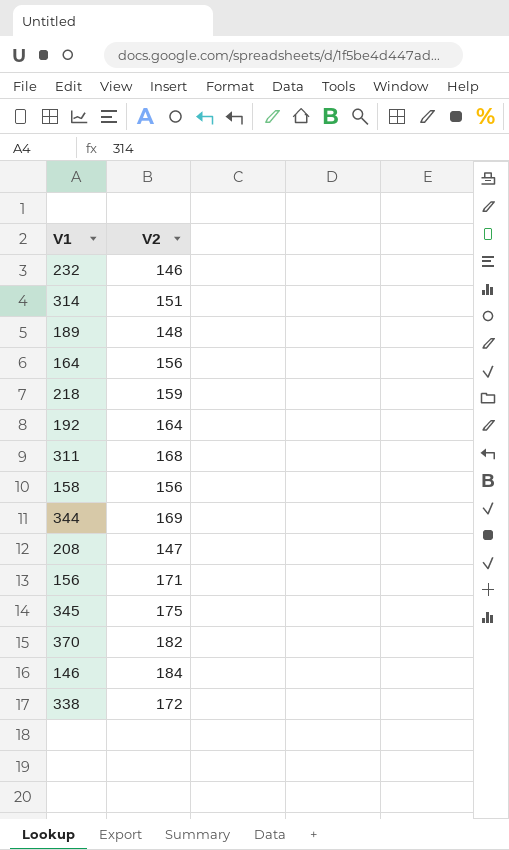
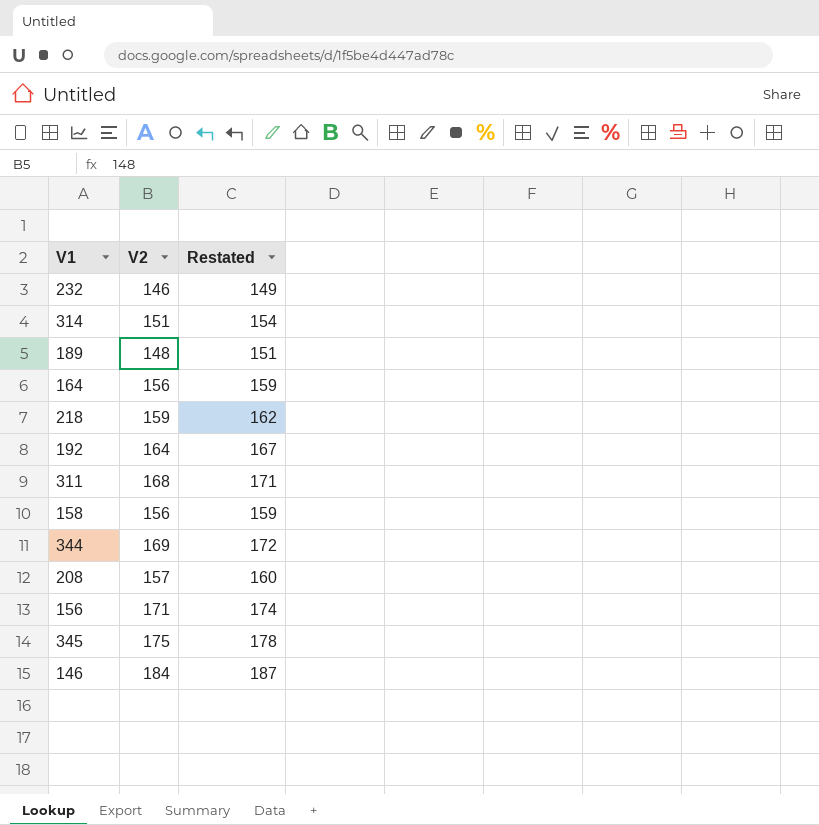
column Restated | formula: none -> [V2] + 3
row 370: 182 -> none
row 338: 172 -> none
208 | V2: 147 -> 157

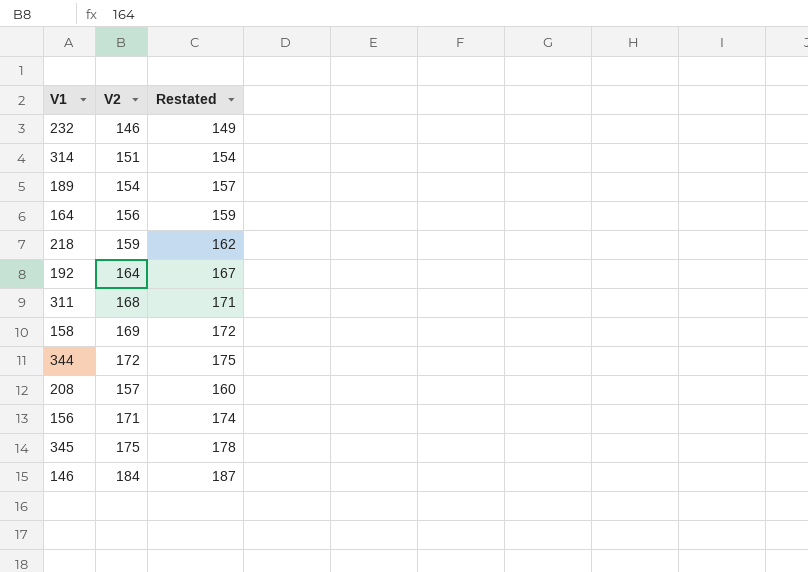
189 | V2: 148 -> 154
189 | Restated: 151 -> 157
158 | V2: 156 -> 169
158 | Restated: 159 -> 172
344 | V2: 169 -> 172
344 | Restated: 172 -> 175

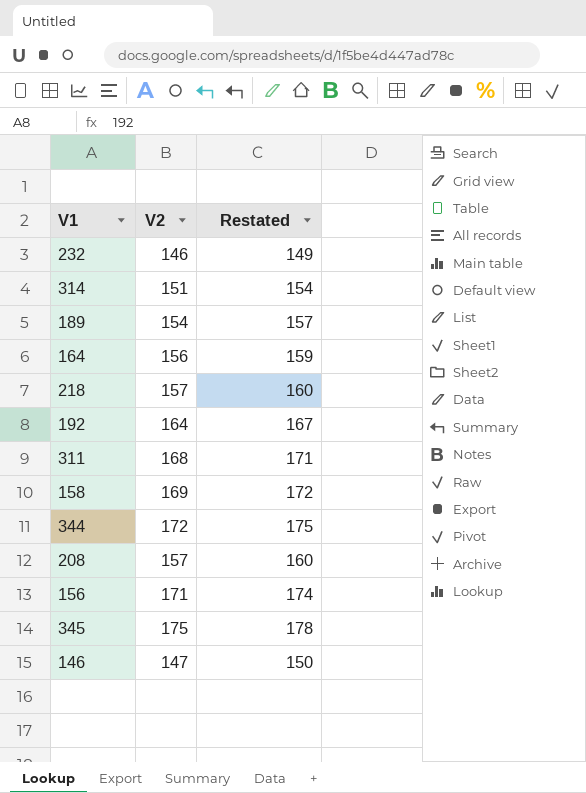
218 | V2: 159 -> 157
218 | Restated: 162 -> 160
146 | V2: 184 -> 147
146 | Restated: 187 -> 150

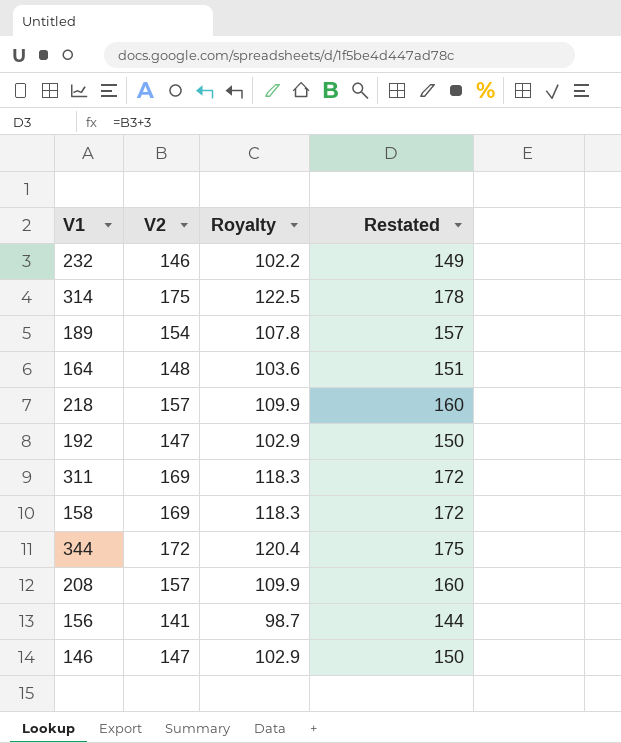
column Royalty | formula: none -> [V2] * 0.7
row 345: 175 | 178 -> none
314 | V2: 151 -> 175
314 | Restated: 154 -> 178
164 | V2: 156 -> 148
164 | Restated: 159 -> 151
192 | V2: 164 -> 147
192 | Restated: 167 -> 150
311 | V2: 168 -> 169
311 | Restated: 171 -> 172
156 | V2: 171 -> 141
156 | Restated: 174 -> 144

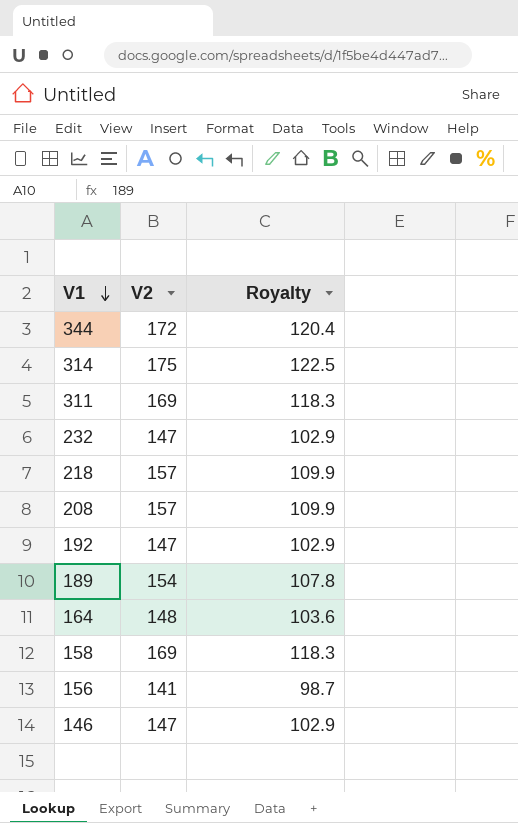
row order: none -> V1 descending
column Restated | formula: [V2] + 3 -> none
232 | V2: 146 -> 147
232 | Royalty: 102.2 -> 102.9

